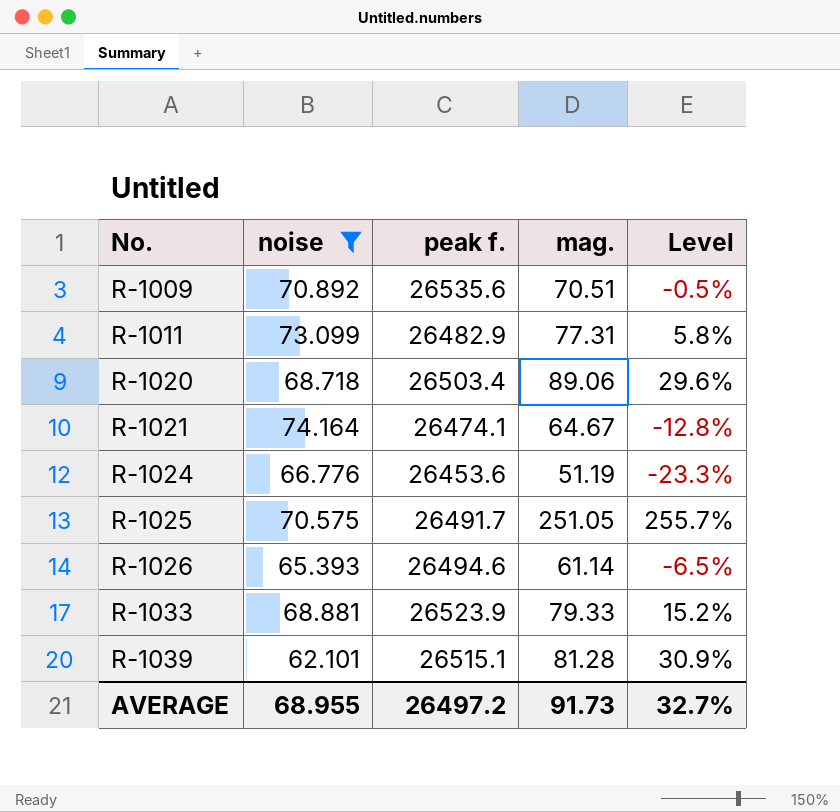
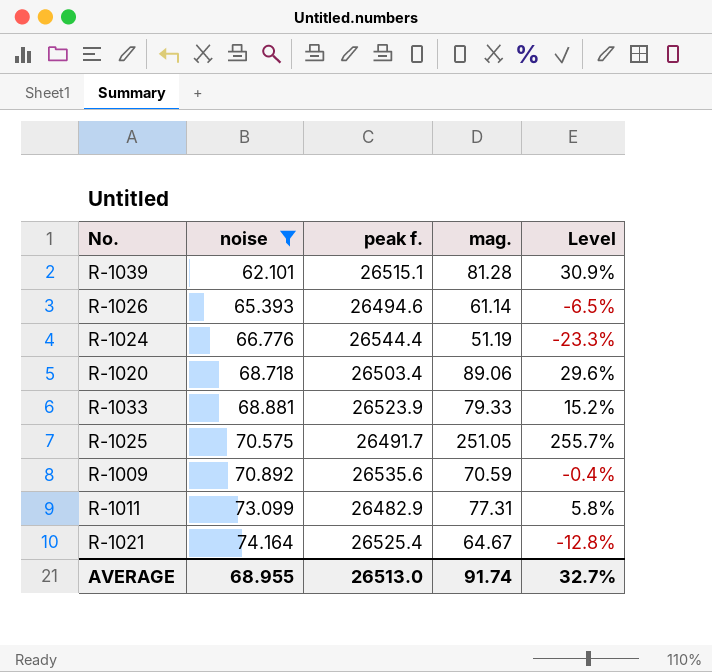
row order: No. ascending -> noise ascending
R-1024 | peak f.: 26453.6 -> 26544.4
R-1009 | mag.: 70.51 -> 70.59
R-1009 | Level: -0.5% -> -0.4%
R-1021 | peak f.: 26474.1 -> 26525.4
AVERAGE | peak f.: 26497.2 -> 26513.0
AVERAGE | mag.: 91.73 -> 91.74

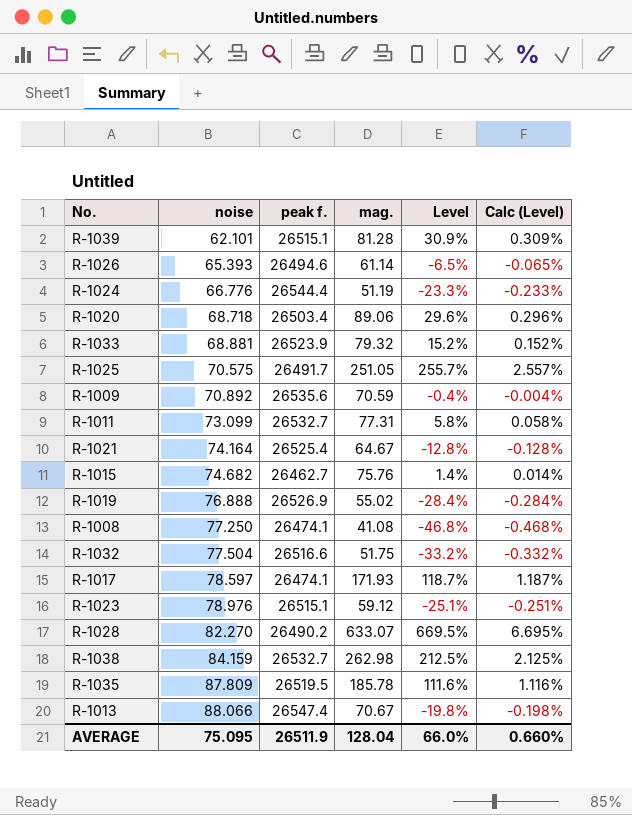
filter: noise <= 74.164 -> none
column Calc (Level) | formula: none -> [Level] * 0.01
R-1033 | mag.: 79.33 -> 79.32
R-1011 | peak f.: 26482.9 -> 26532.7
AVERAGE | noise: 68.955 -> 75.095
AVERAGE | peak f.: 26513.0 -> 26511.9
AVERAGE | mag.: 91.74 -> 128.04
AVERAGE | Level: 32.7% -> 66.0%

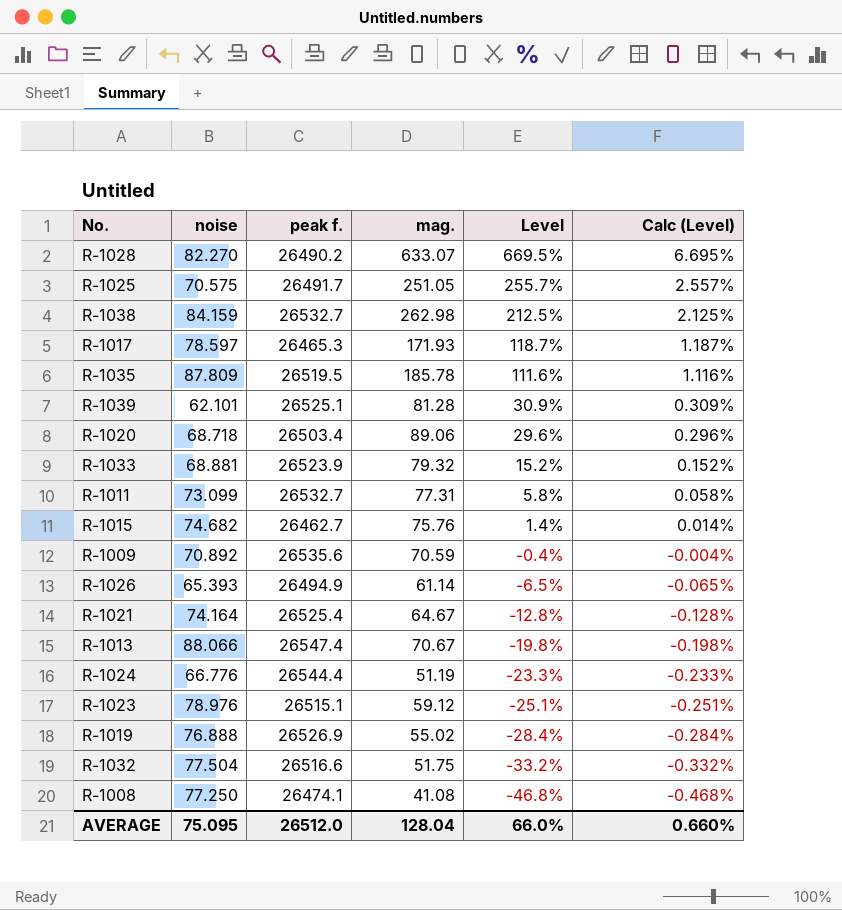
row order: noise ascending -> Level descending
R-1017 | peak f.: 26474.1 -> 26465.3
R-1039 | peak f.: 26515.1 -> 26525.1
R-1026 | peak f.: 26494.6 -> 26494.9
AVERAGE | peak f.: 26511.9 -> 26512.0

